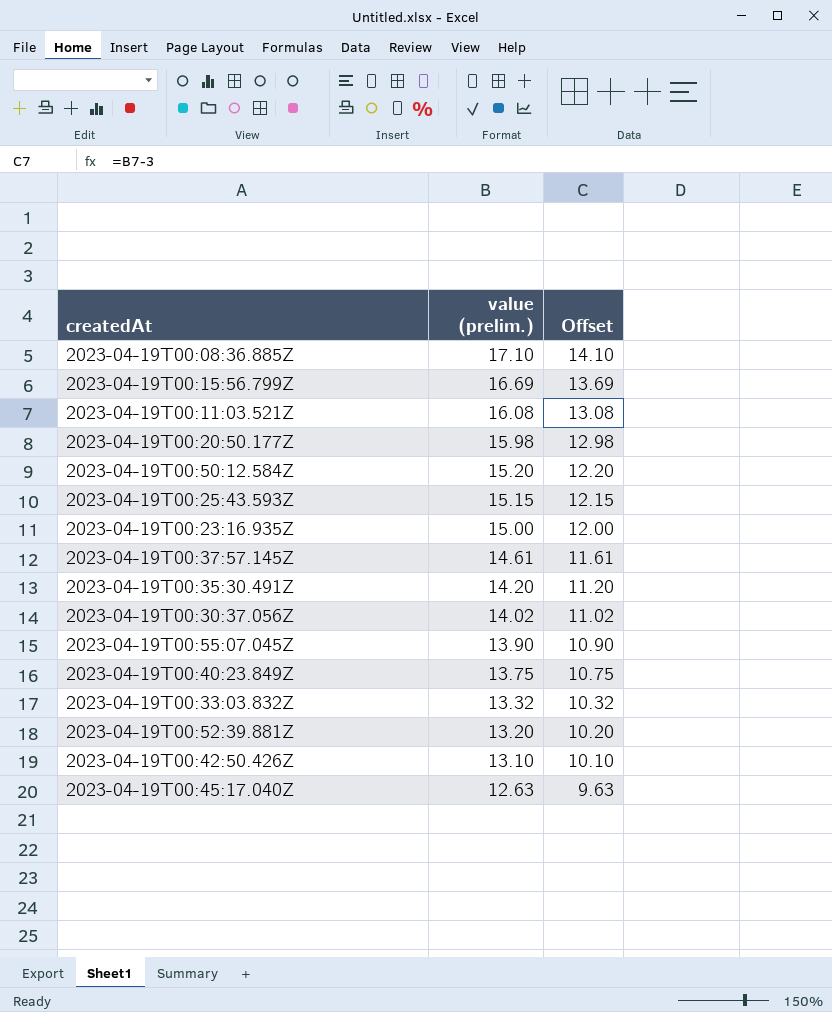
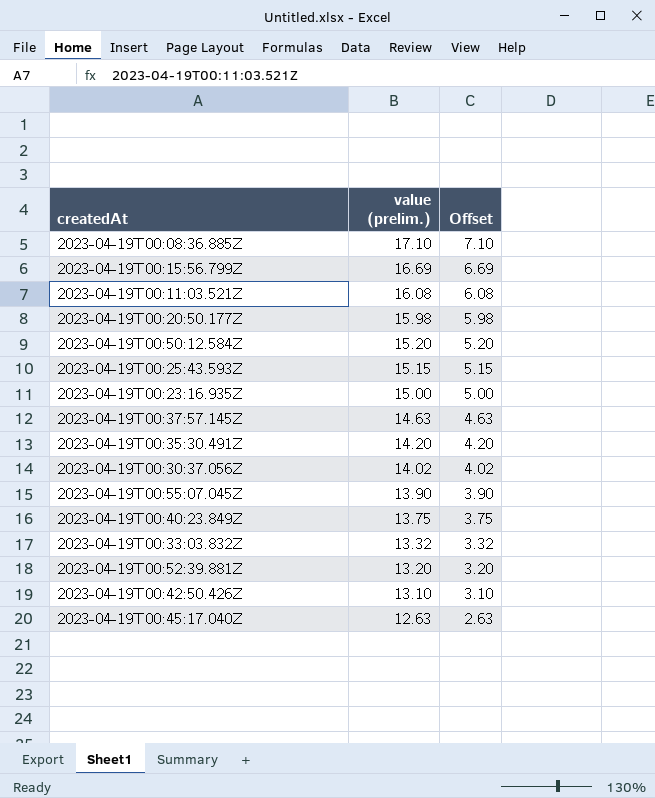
column Offset | formula: [value (prelim.)] - 3 -> [value (prelim.)] - 10
2023-04-19T00:37:57.145Z | value (prelim.): 14.61 -> 14.63

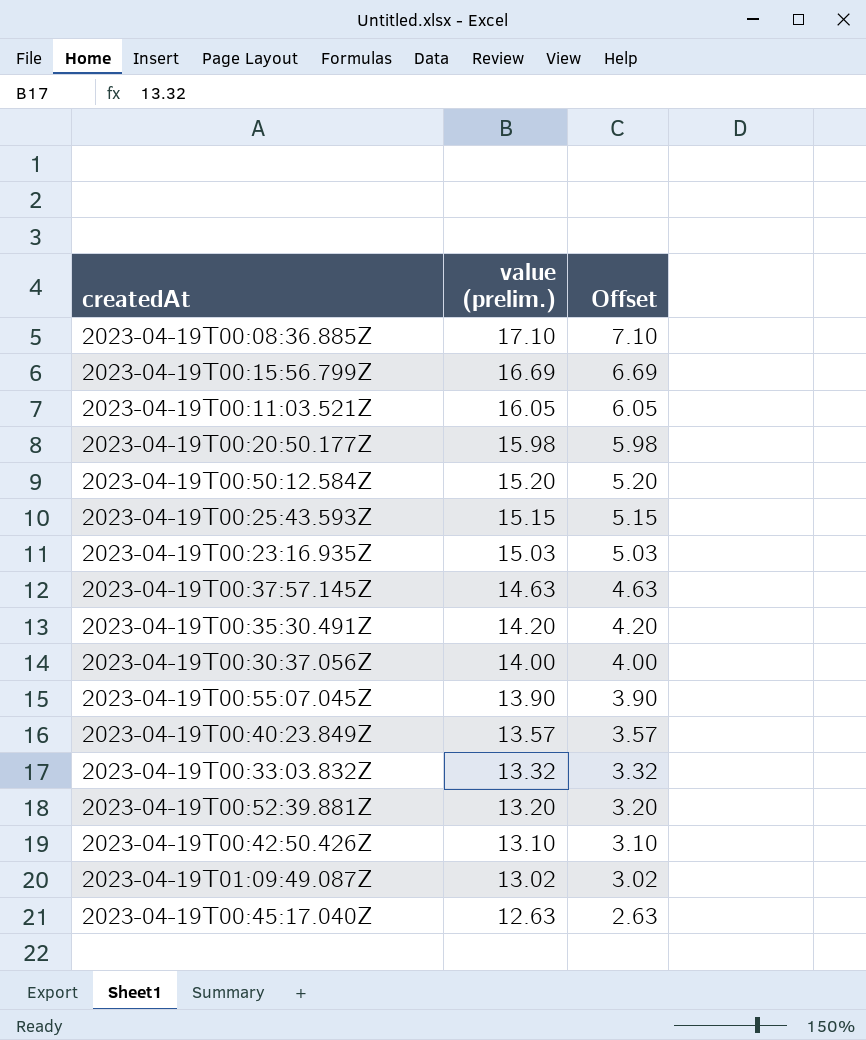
2023-04-19T00:11:03.521Z | value (prelim.): 16.08 -> 16.05
2023-04-19T00:11:03.521Z | Offset: 6.08 -> 6.05
2023-04-19T00:23:16.935Z | value (prelim.): 15.00 -> 15.03
2023-04-19T00:23:16.935Z | Offset: 5.00 -> 5.03
2023-04-19T00:30:37.056Z | value (prelim.): 14.02 -> 14.00
2023-04-19T00:30:37.056Z | Offset: 4.02 -> 4.00
2023-04-19T00:40:23.849Z | value (prelim.): 13.75 -> 13.57
2023-04-19T00:40:23.849Z | Offset: 3.75 -> 3.57
row 2023-04-19T01:09:49.087Z: none -> 13.02 | 3.02

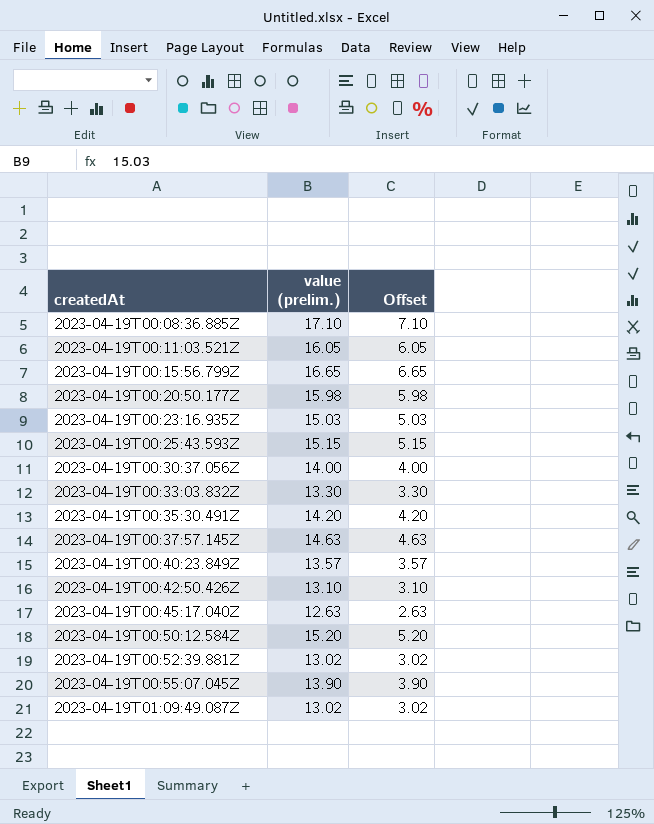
row order: value (prelim.) descending -> createdAt ascending
2023-04-19T00:15:56.799Z | value (prelim.): 16.69 -> 16.65
2023-04-19T00:15:56.799Z | Offset: 6.69 -> 6.65
2023-04-19T00:33:03.832Z | value (prelim.): 13.32 -> 13.30
2023-04-19T00:33:03.832Z | Offset: 3.32 -> 3.30
2023-04-19T00:52:39.881Z | value (prelim.): 13.20 -> 13.02
2023-04-19T00:52:39.881Z | Offset: 3.20 -> 3.02

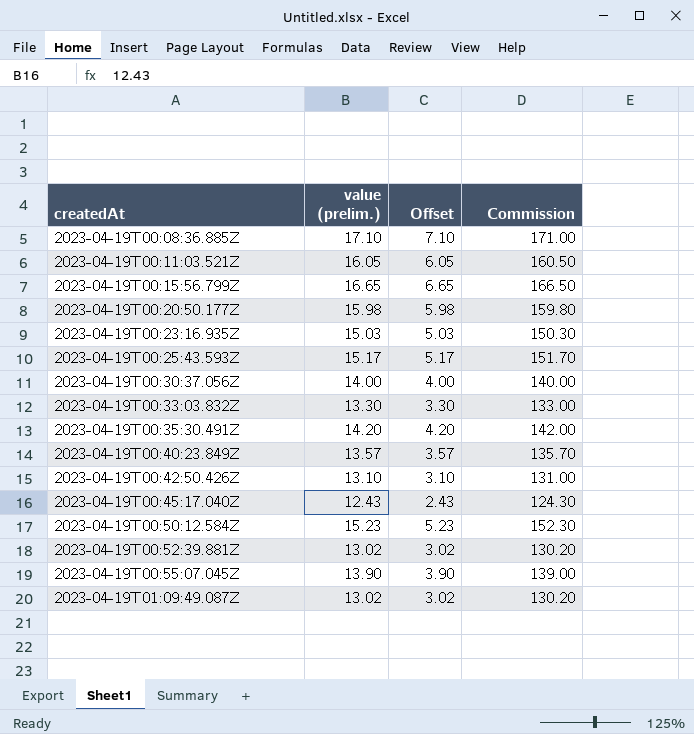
column Commission | formula: none -> [value (prelim.)] * 10
row 2023-04-19T00:37:57.145Z: 14.63 | 4.63 -> none
2023-04-19T00:25:43.593Z | value (prelim.): 15.15 -> 15.17
2023-04-19T00:25:43.593Z | Offset: 5.15 -> 5.17
2023-04-19T00:45:17.040Z | value (prelim.): 12.63 -> 12.43
2023-04-19T00:45:17.040Z | Offset: 2.63 -> 2.43
2023-04-19T00:50:12.584Z | value (prelim.): 15.20 -> 15.23
2023-04-19T00:50:12.584Z | Offset: 5.20 -> 5.23

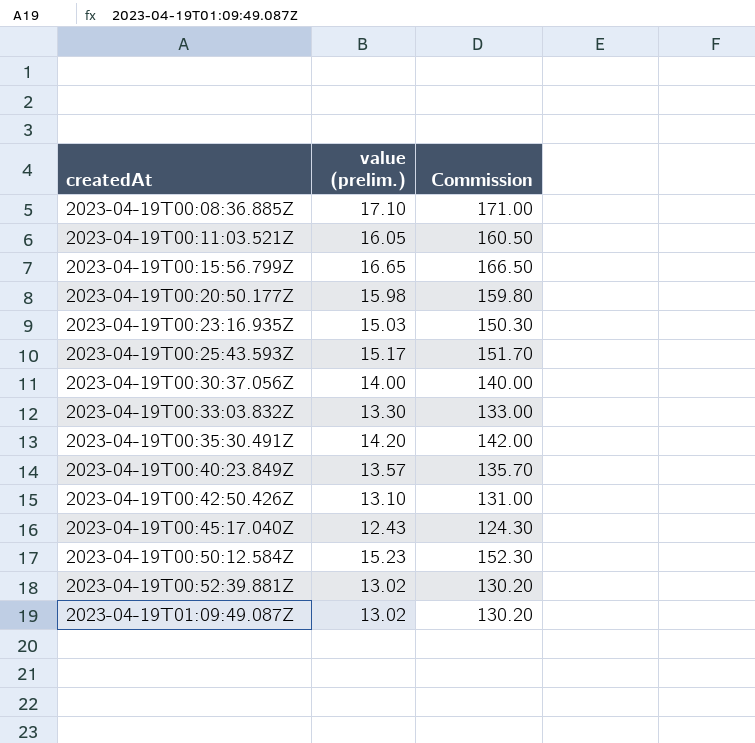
column Offset | formula: [value (prelim.)] - 10 -> none
row 2023-04-19T00:55:07.045Z: 13.90 | 3.90 | 139.00 -> none

